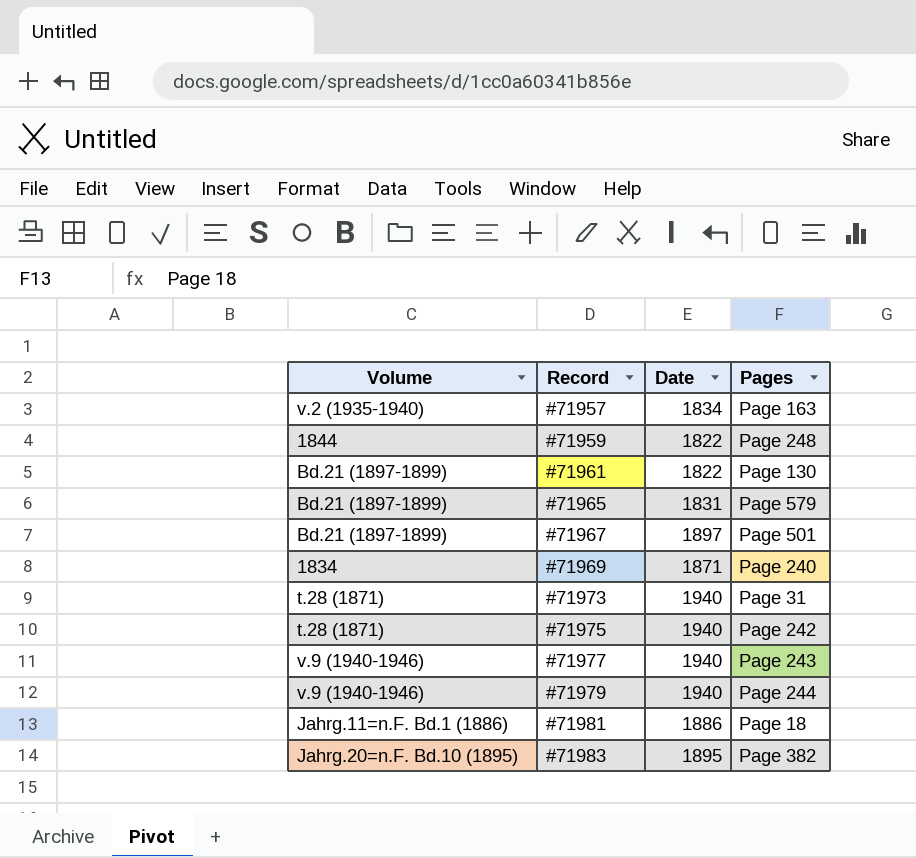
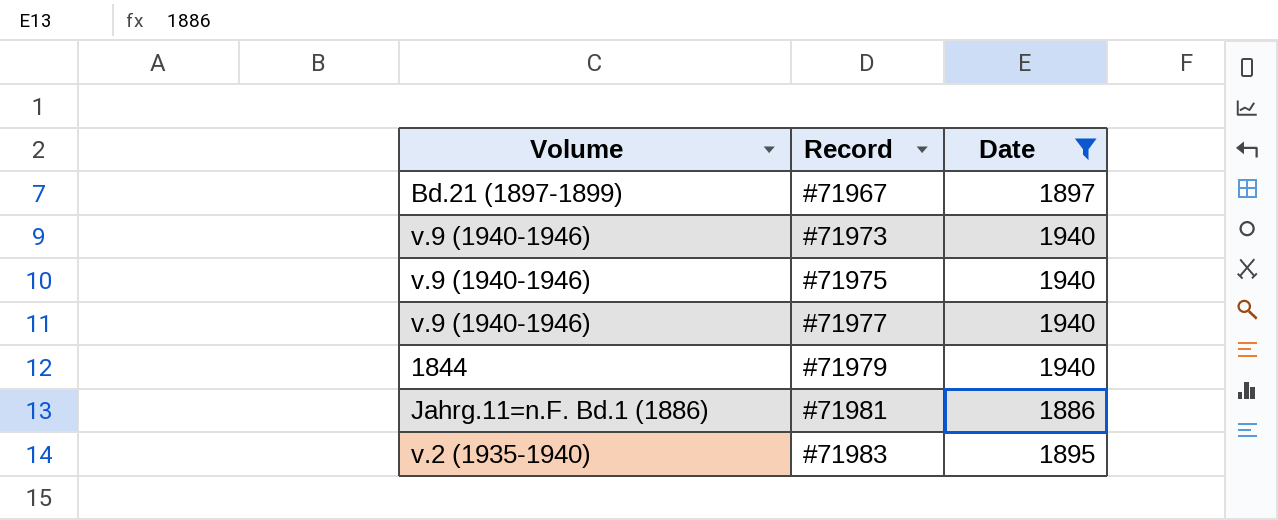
filter: none -> Date >= 1886
column Pages | position: 4 -> none
#71973 | Volume: t.28 (1871) -> v.9 (1940-1946)
#71975 | Volume: t.28 (1871) -> v.9 (1940-1946)
#71979 | Volume: v.9 (1940-1946) -> 1844
#71983 | Volume: Jahrg.20=n.F. Bd.10 (1895) -> v.2 (1935-1940)

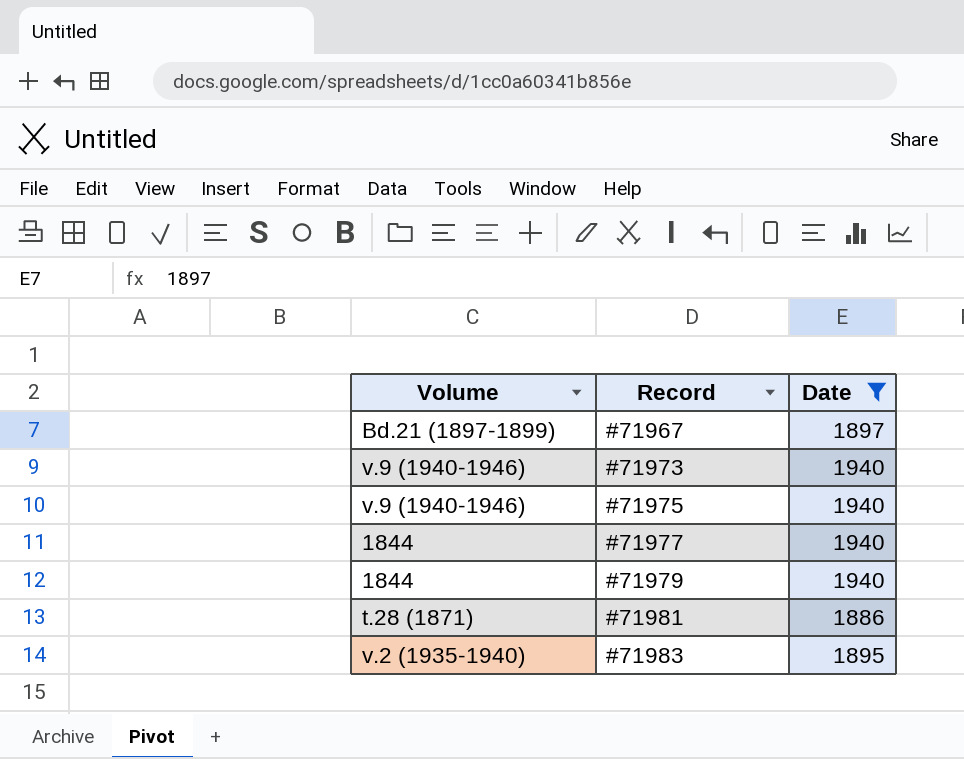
#71977 | Volume: v.9 (1940-1946) -> 1844
#71981 | Volume: Jahrg.11=n.F. Bd.1 (1886) -> t.28 (1871)

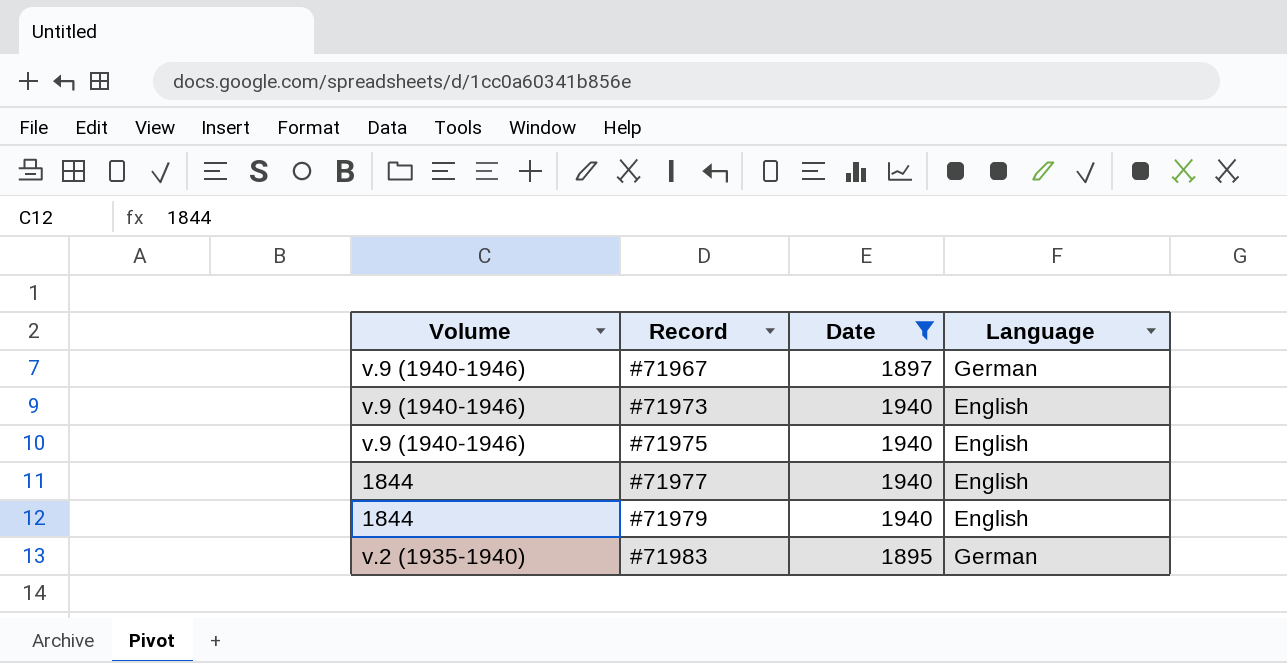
column Language | position: none -> 4
row #71981: t.28 (1871) | 1886 -> none
#71967 | Volume: Bd.21 (1897-1899) -> v.9 (1940-1946)

